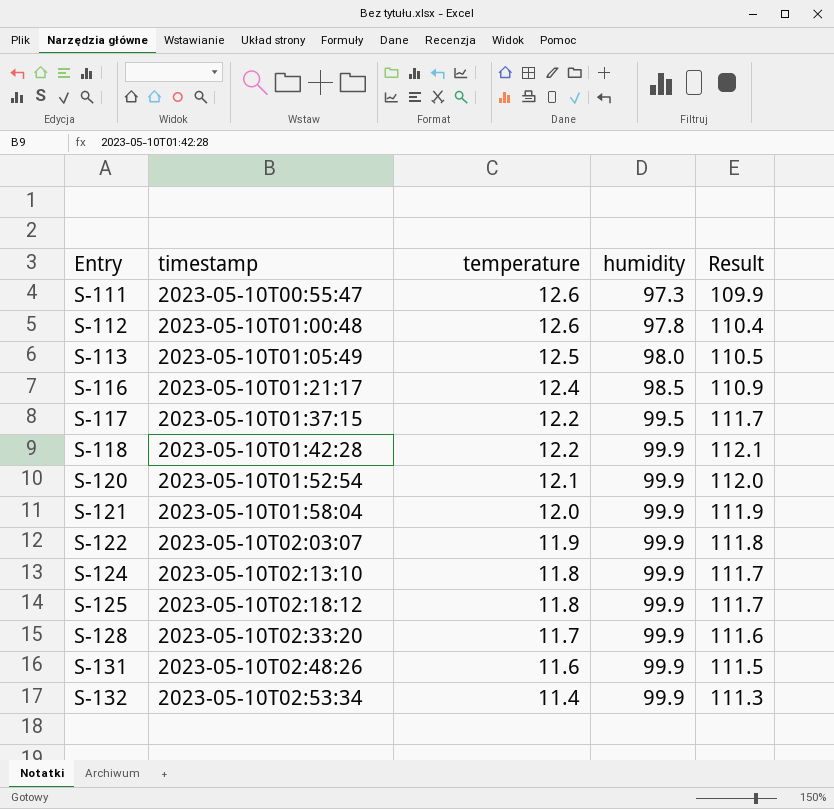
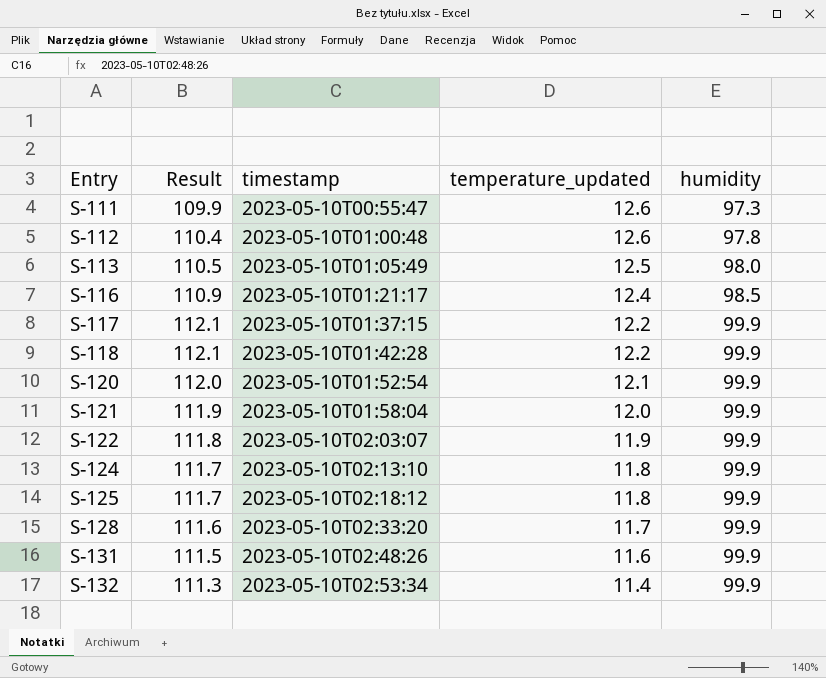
column Result | position: 5 -> 2
column name: temperature -> temperature_updated
S-117 | Result: 111.7 -> 112.1
S-117 | humidity: 99.5 -> 99.9

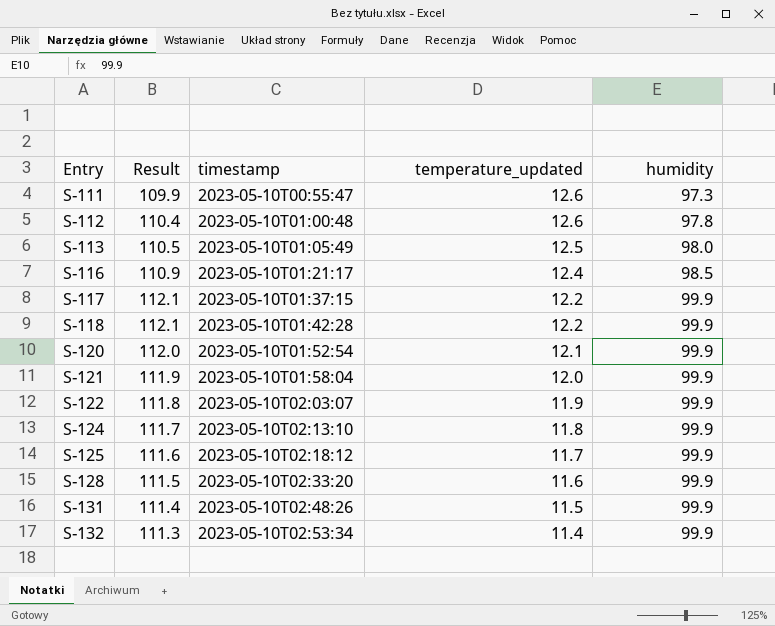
S-125 | Result: 111.7 -> 111.6
S-125 | temperature_updated: 11.8 -> 11.7
S-128 | Result: 111.6 -> 111.5
S-128 | temperature_updated: 11.7 -> 11.6
S-131 | Result: 111.5 -> 111.4
S-131 | temperature_updated: 11.6 -> 11.5

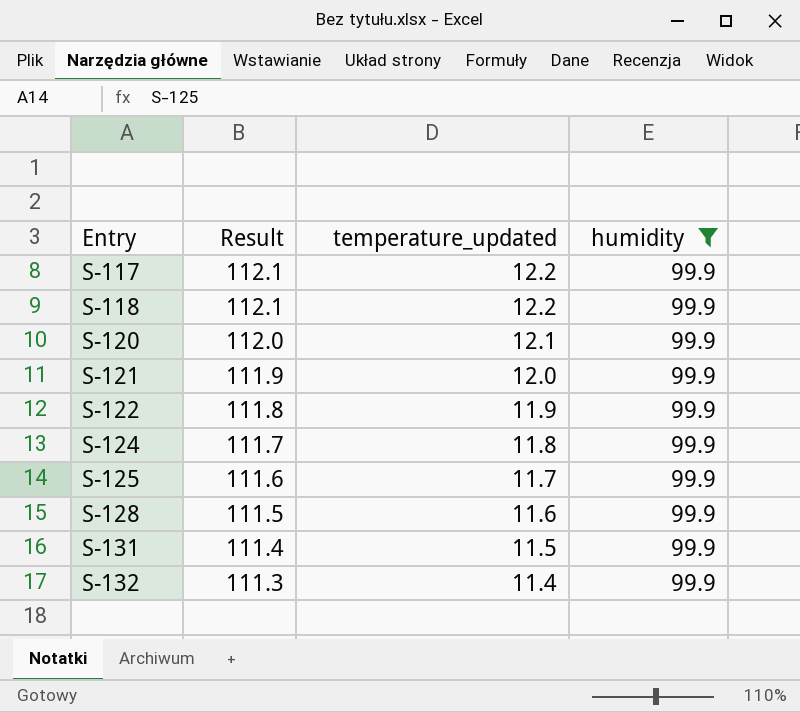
filter: none -> humidity = 99.9
column timestamp | position: 3 -> none

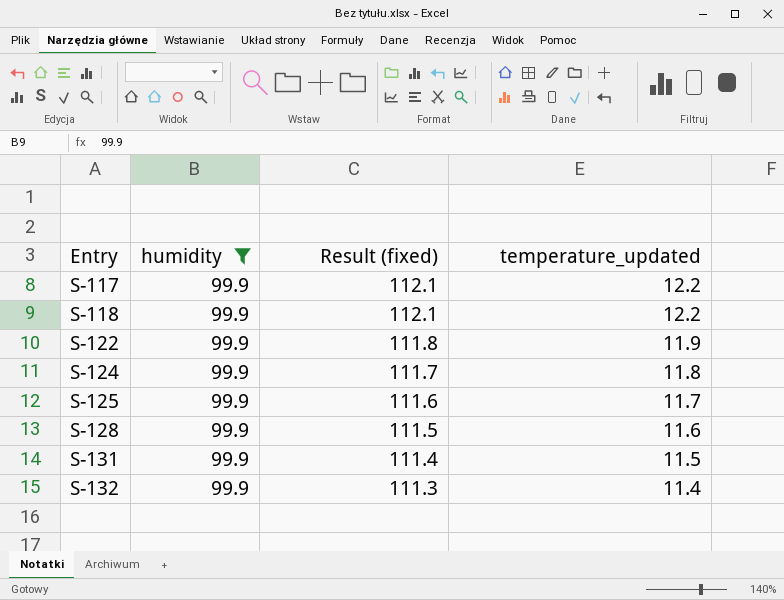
column humidity | position: 4 -> 2
column name: Result -> Result (fixed)
row S-120: 112.0 | 12.1 | 99.9 -> none
row S-121: 111.9 | 12.0 | 99.9 -> none

